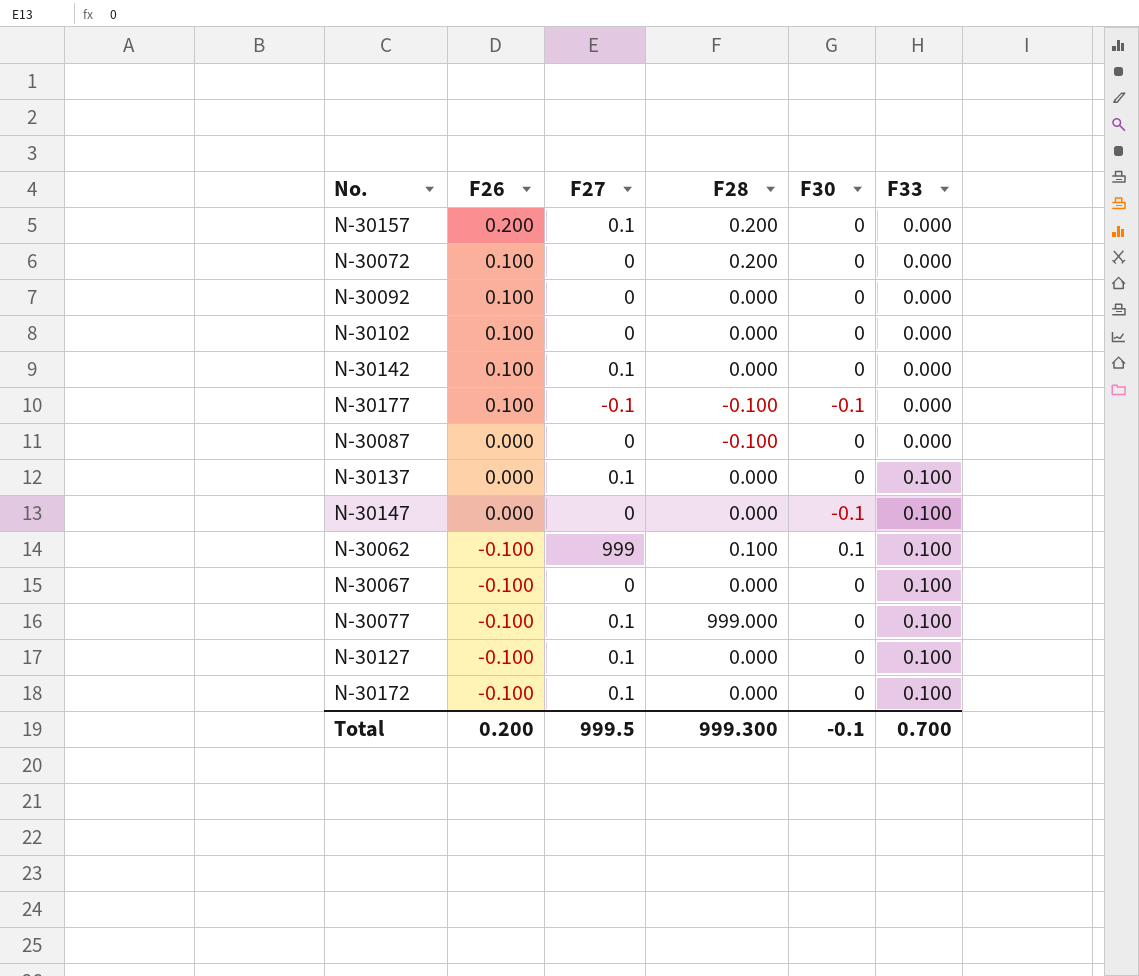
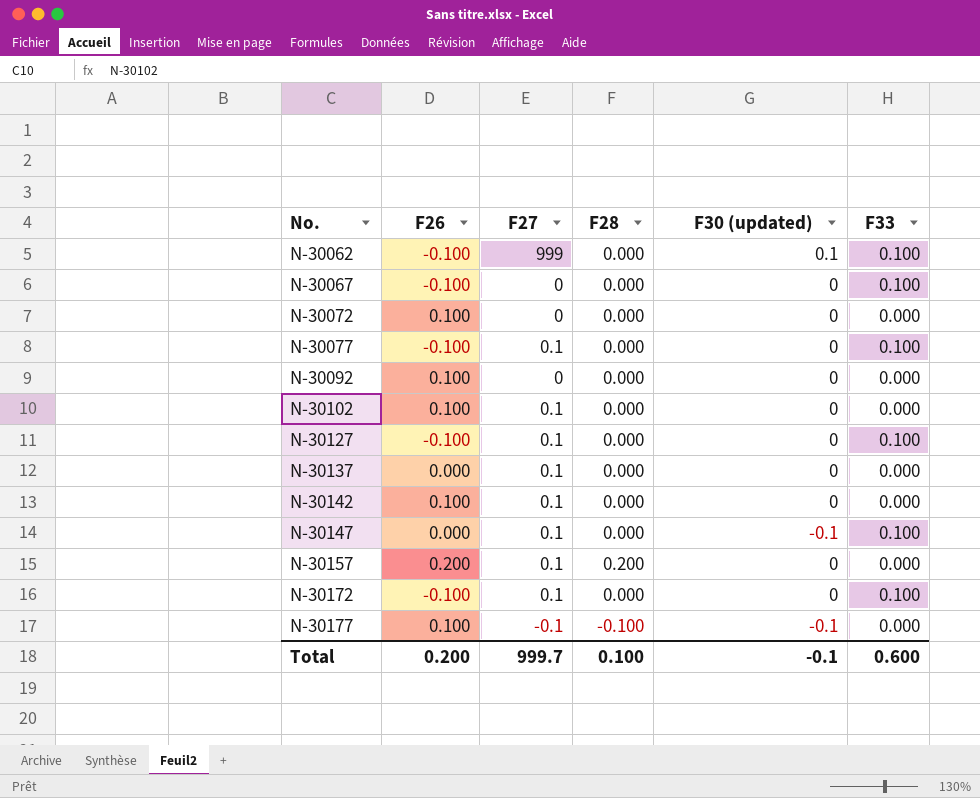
row order: F26 descending -> No. ascending
column name: F30 -> F30 (updated)
row N-30087: 0.000 | 0 | -0.100 | 0 | 0.000 -> none
N-30062 | F28: 0.100 -> 0.000
N-30072 | F28: 0.200 -> 0.000
N-30077 | F28: 999.000 -> 0.000
N-30102 | F27: 0 -> 0.1
N-30137 | F33: 0.100 -> 0.000
N-30147 | F27: 0 -> 0.1
Total | F27: 999.5 -> 999.7
Total | F28: 999.300 -> 0.100
Total | F33: 0.700 -> 0.600

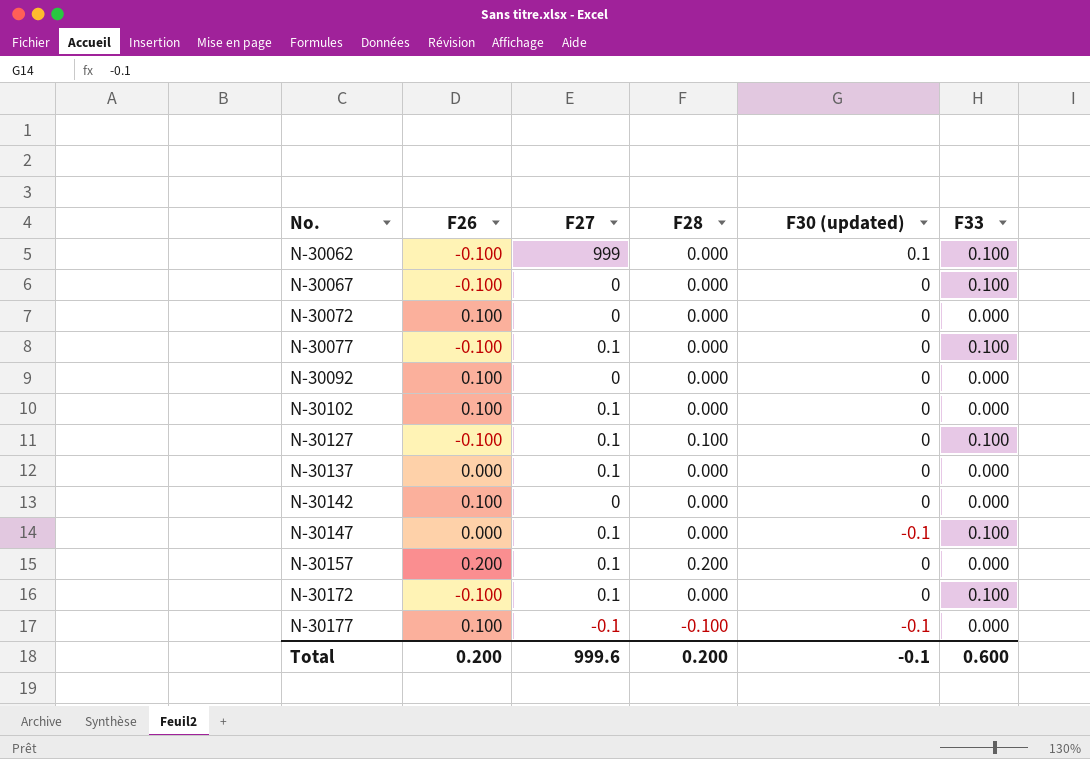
N-30127 | F28: 0.000 -> 0.100
N-30142 | F27: 0.1 -> 0
Total | F27: 999.7 -> 999.6
Total | F28: 0.100 -> 0.200

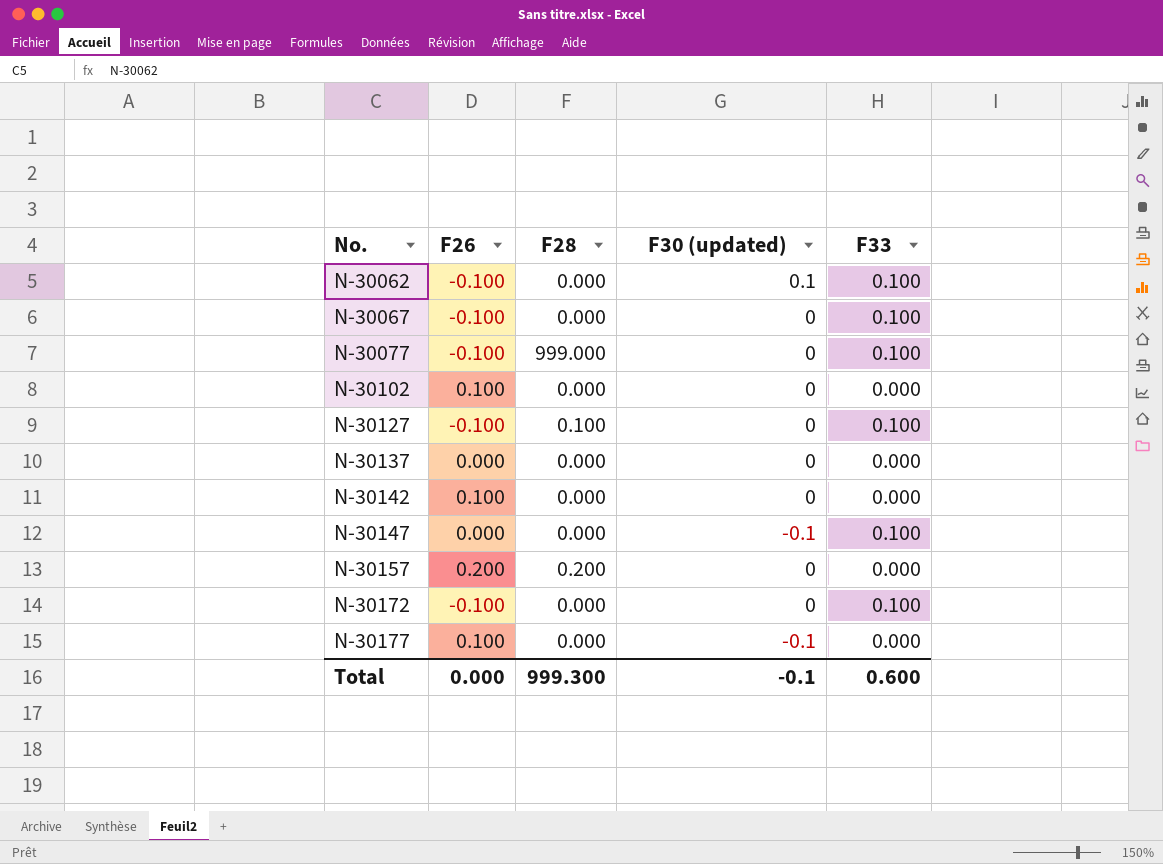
column F27 | position: 3 -> none
row N-30072: 0.100 | 0 | 0.000 | 0 | 0.000 -> none
row N-30092: 0.100 | 0 | 0.000 | 0 | 0.000 -> none
N-30077 | F28: 0.000 -> 999.000
N-30177 | F28: -0.100 -> 0.000
Total | F26: 0.200 -> 0.000
Total | F28: 0.200 -> 999.300

